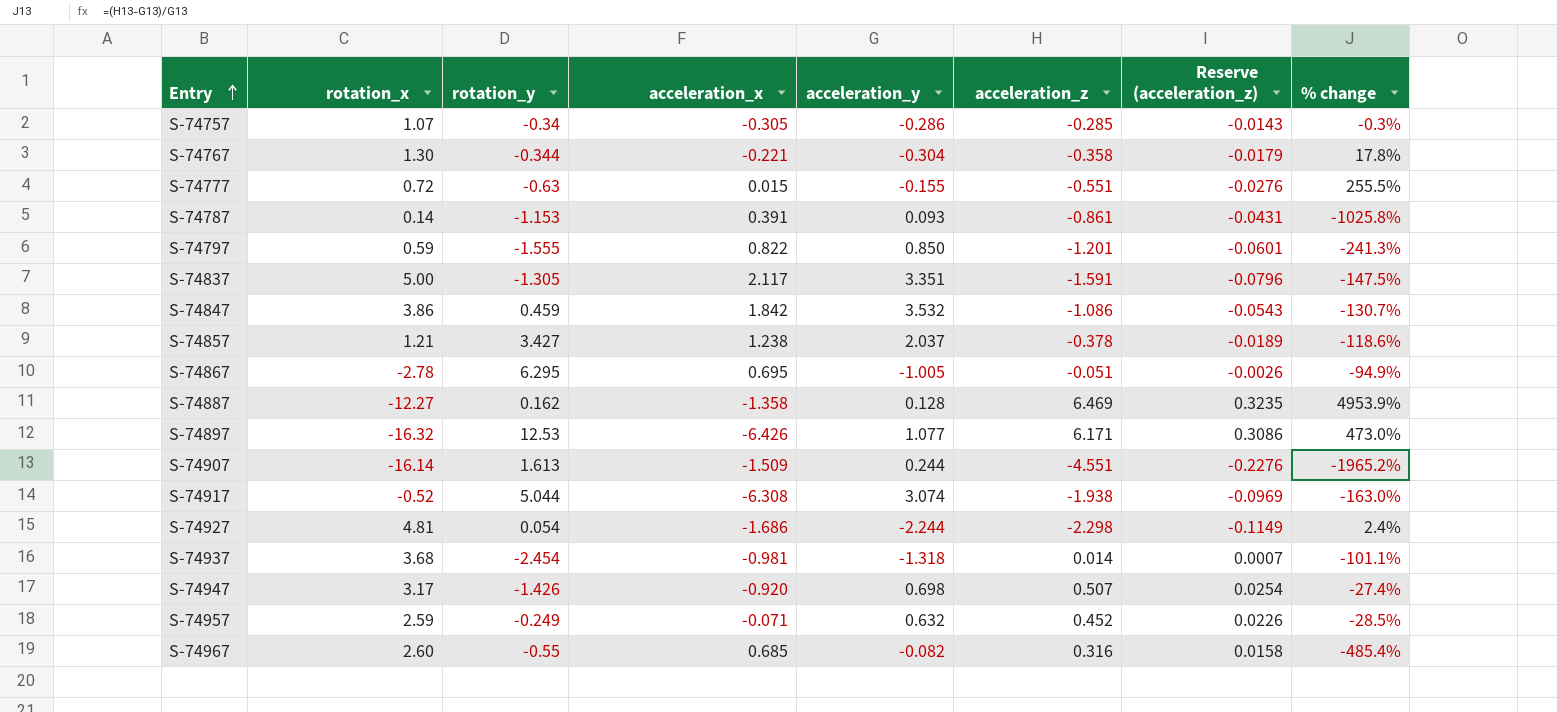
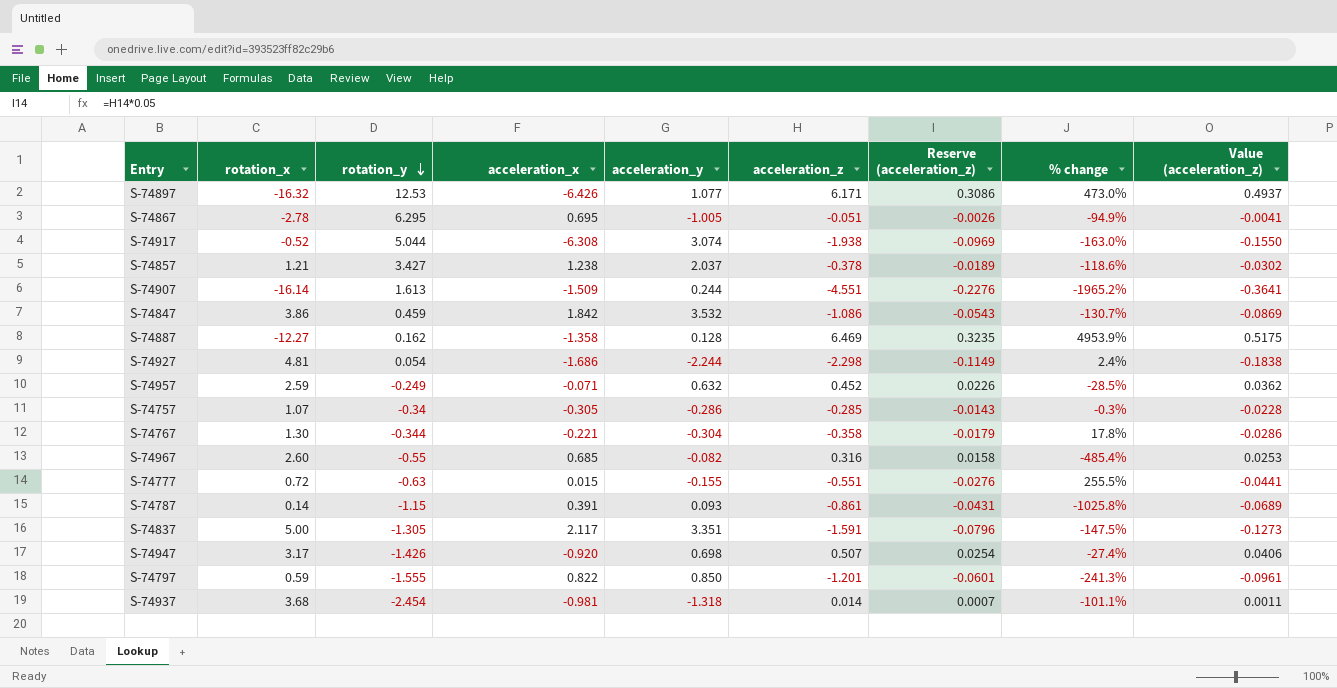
row order: Entry ascending -> rotation_y descending
column Value (acceleration_z) | formula: none -> [acceleration_z] * 0.08
S-74787 | rotation_y: -1.153 -> -1.15

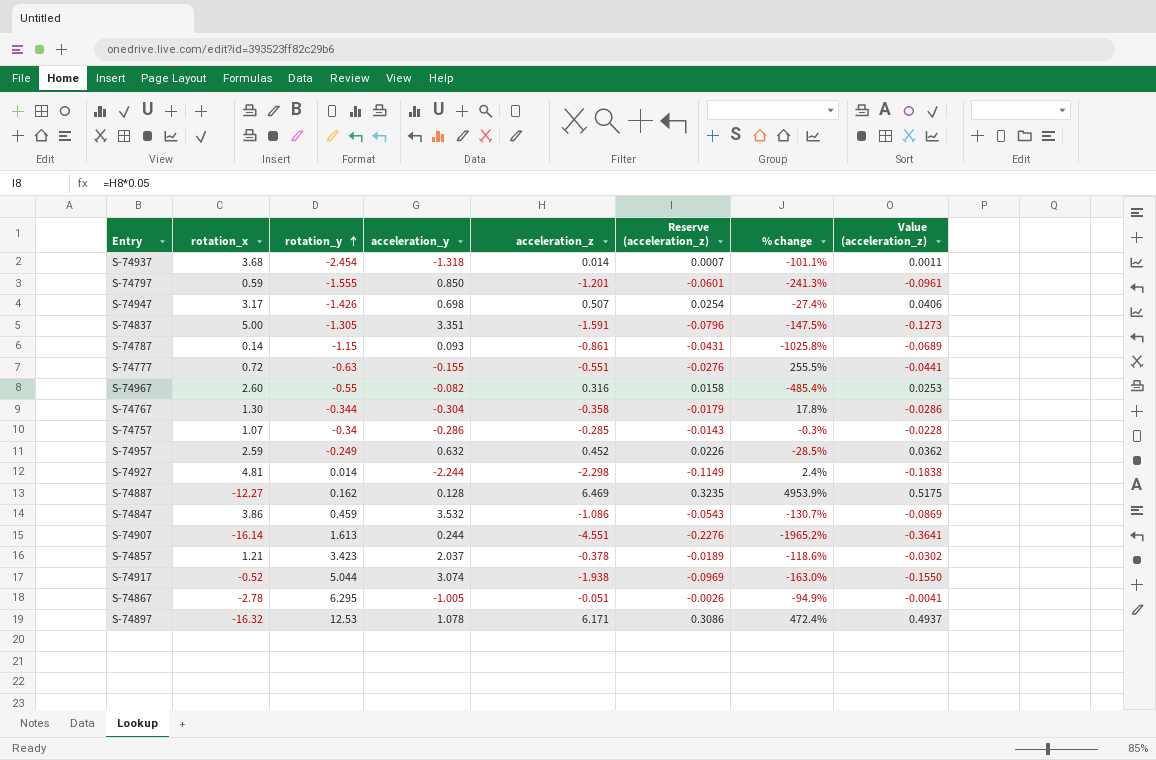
row order: rotation_y descending -> rotation_y ascending
column acceleration_x | position: 4 -> none
S-74927 | rotation_y: 0.054 -> 0.014
S-74857 | rotation_y: 3.427 -> 3.423
S-74897 | acceleration_y: 1.077 -> 1.078
S-74897 | % change: 473.0% -> 472.4%

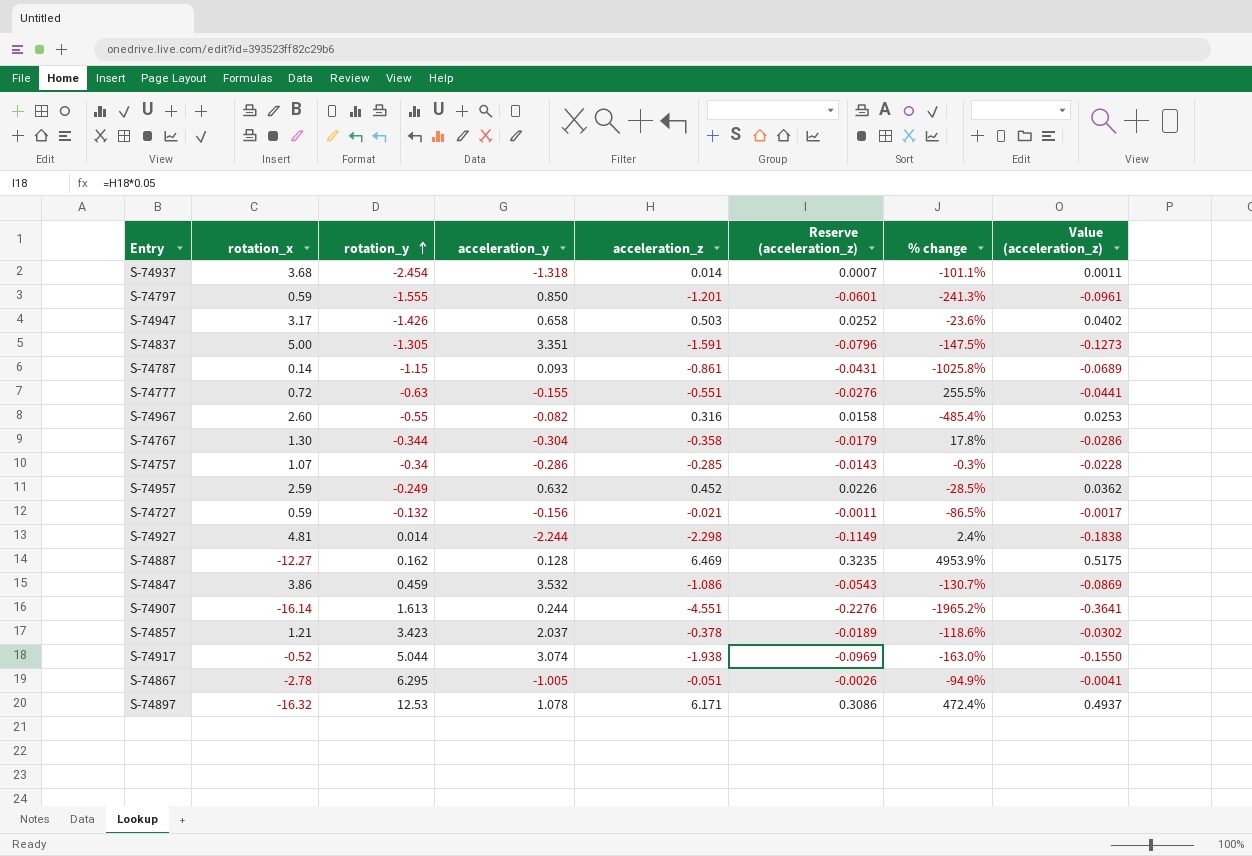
S-74947 | acceleration_y: 0.698 -> 0.658
S-74947 | acceleration_z: 0.507 -> 0.503
S-74947 | Reserve (acceleration_z): 0.0254 -> 0.0252
S-74947 | % change: -27.4% -> -23.6%
S-74947 | Value (acceleration_z): 0.0406 -> 0.0402
row S-74727: none -> 0.59 | -0.132 | -0.156 | -0.021 | -0.0011 | -86.5% | -0.0017

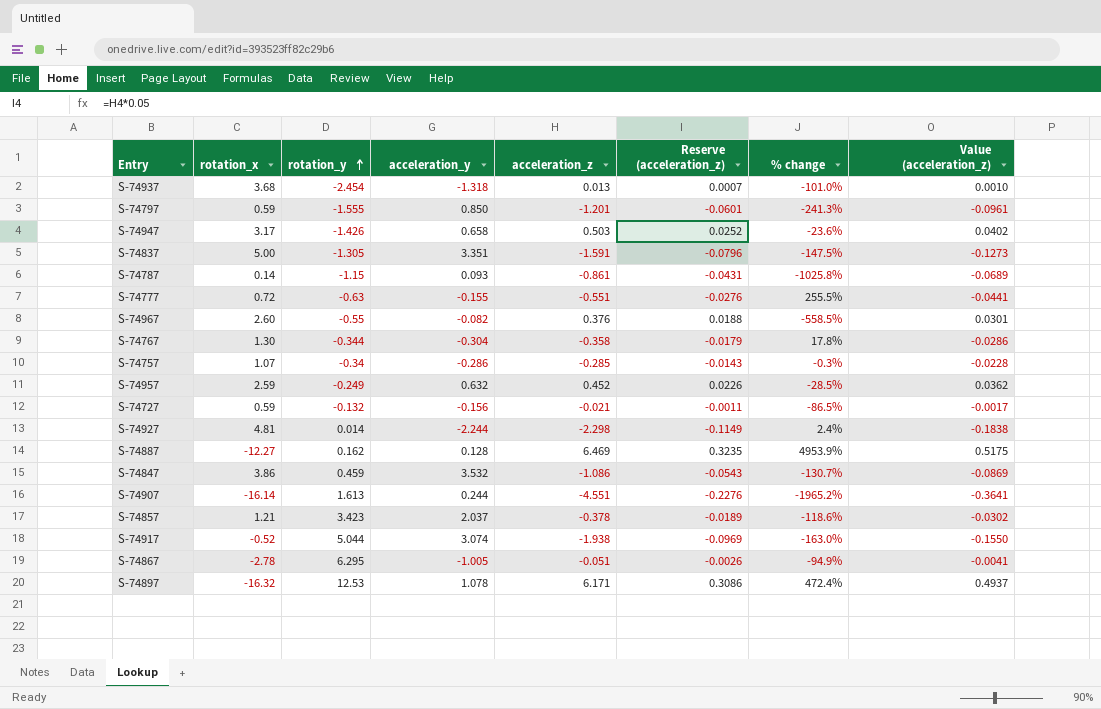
S-74937 | acceleration_z: 0.014 -> 0.013
S-74937 | % change: -101.1% -> -101.0%
S-74937 | Value (acceleration_z): 0.0011 -> 0.0010
S-74967 | acceleration_z: 0.316 -> 0.376
S-74967 | Reserve (acceleration_z): 0.0158 -> 0.0188
S-74967 | % change: -485.4% -> -558.5%
S-74967 | Value (acceleration_z): 0.0253 -> 0.0301

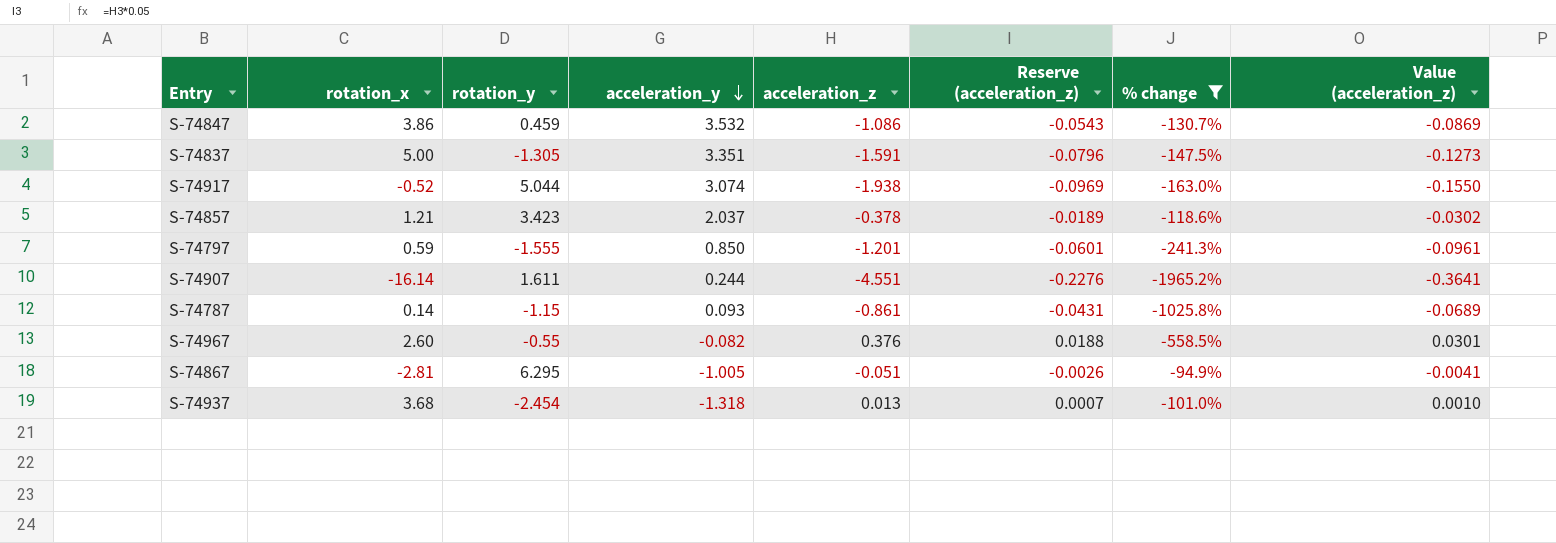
filter: none -> % change <= -94.9%
row order: rotation_y ascending -> acceleration_y descending
S-74907 | rotation_y: 1.613 -> 1.611
S-74867 | rotation_x: -2.78 -> -2.81

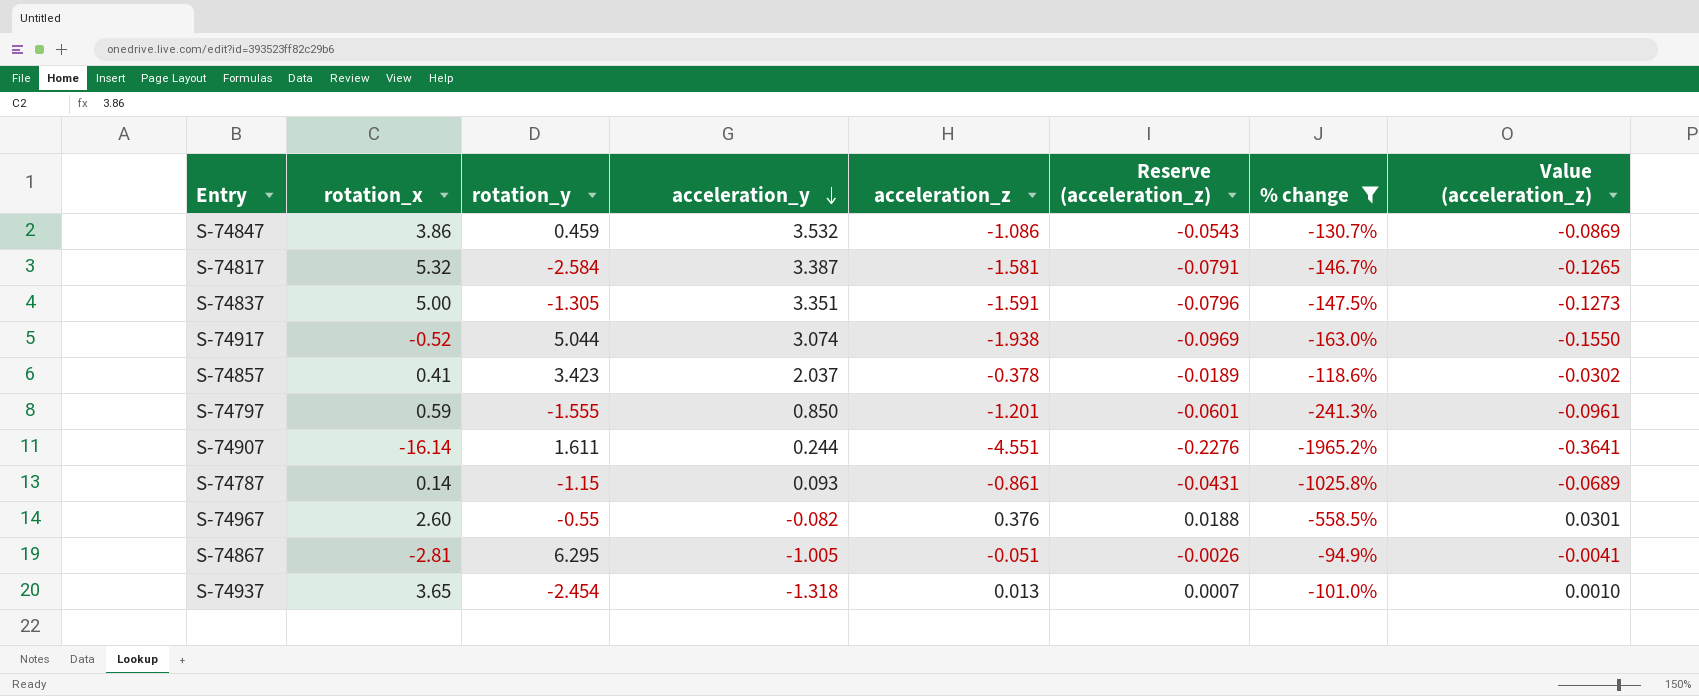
row S-74817: none -> 5.32 | -2.584 | 3.387 | -1.581 | -0.0791 | -146.7% | -0.1265
S-74857 | rotation_x: 1.21 -> 0.41
S-74937 | rotation_x: 3.68 -> 3.65

